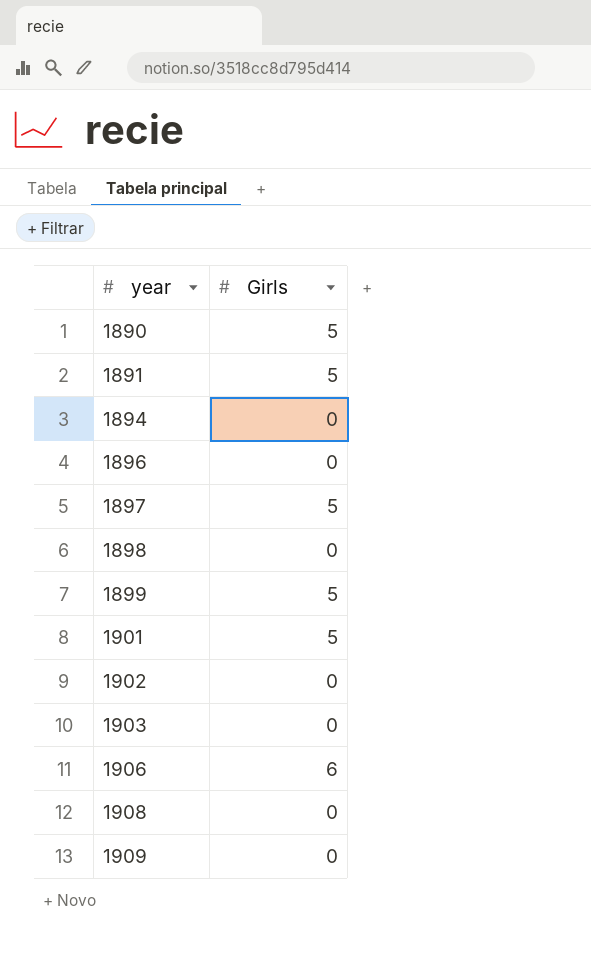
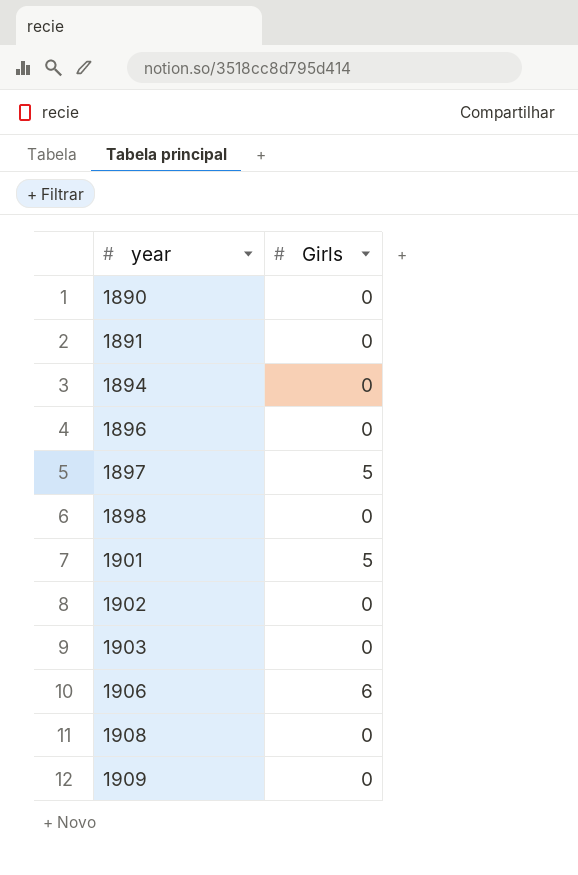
row 1899: 5 -> none
1890 | Girls: 5 -> 0
1891 | Girls: 5 -> 0

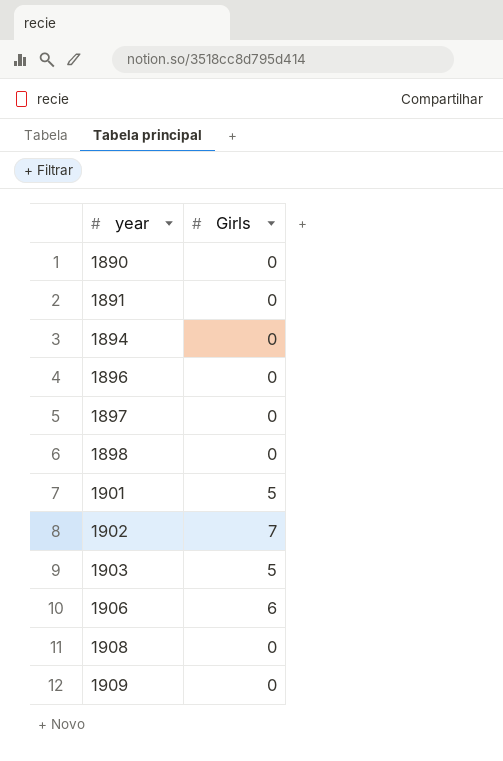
1897 | Girls: 5 -> 0
1902 | Girls: 0 -> 7
1903 | Girls: 0 -> 5

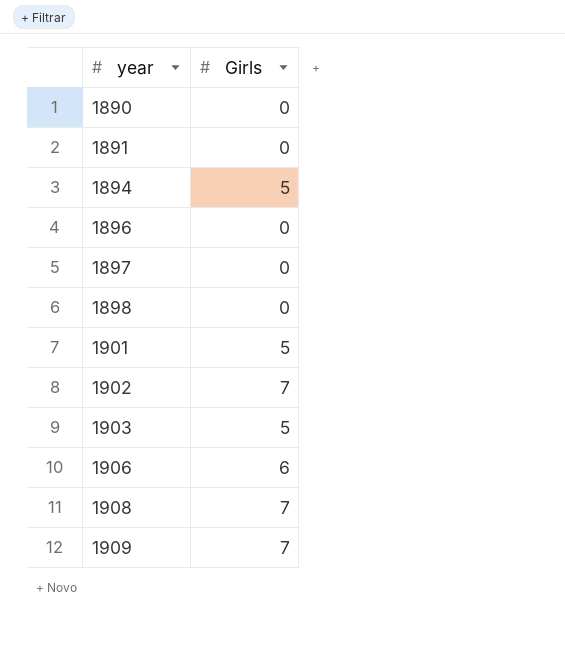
1894 | Girls: 0 -> 5
1908 | Girls: 0 -> 7
1909 | Girls: 0 -> 7

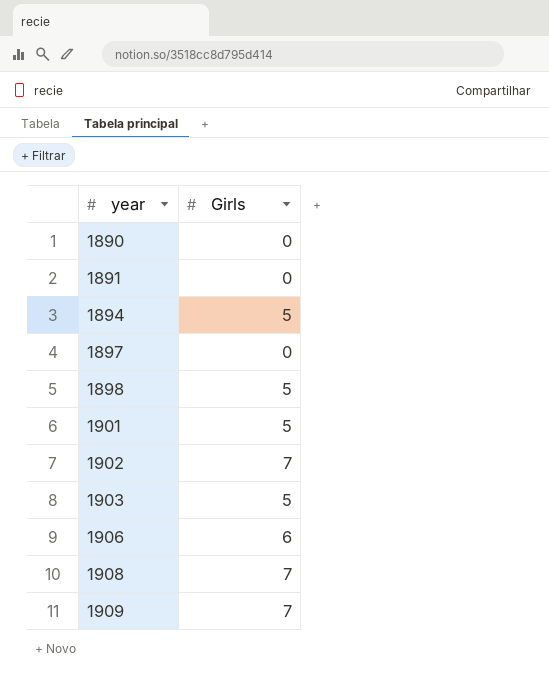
row 1896: 0 -> none
1898 | Girls: 0 -> 5

